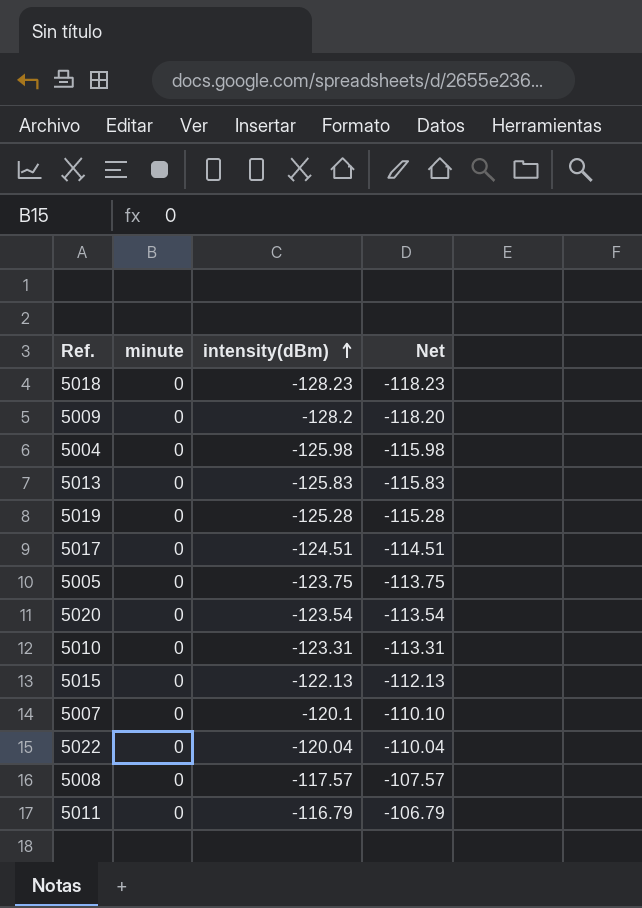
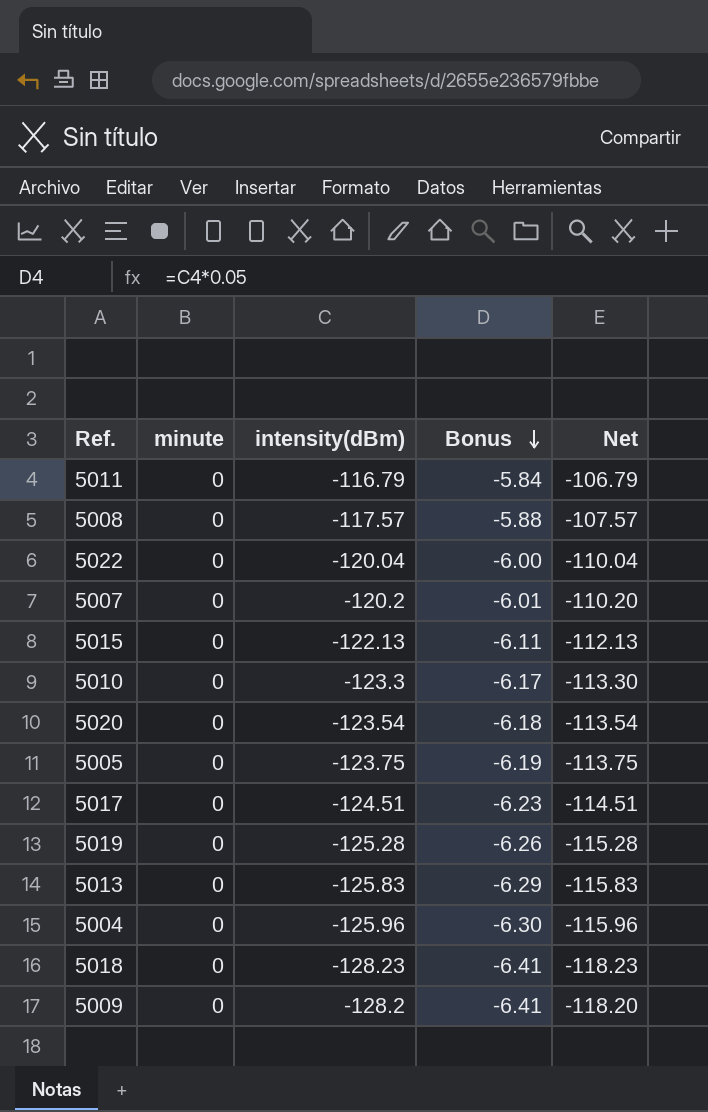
row order: intensity(dBm) ascending -> Bonus descending
column Bonus | formula: none -> [intensity(dBm)] * 0.05
5007 | intensity(dBm): -120.1 -> -120.2
5007 | Net: -110.10 -> -110.20
5010 | intensity(dBm): -123.31 -> -123.3
5010 | Net: -113.31 -> -113.30
5004 | intensity(dBm): -125.98 -> -125.96
5004 | Net: -115.98 -> -115.96

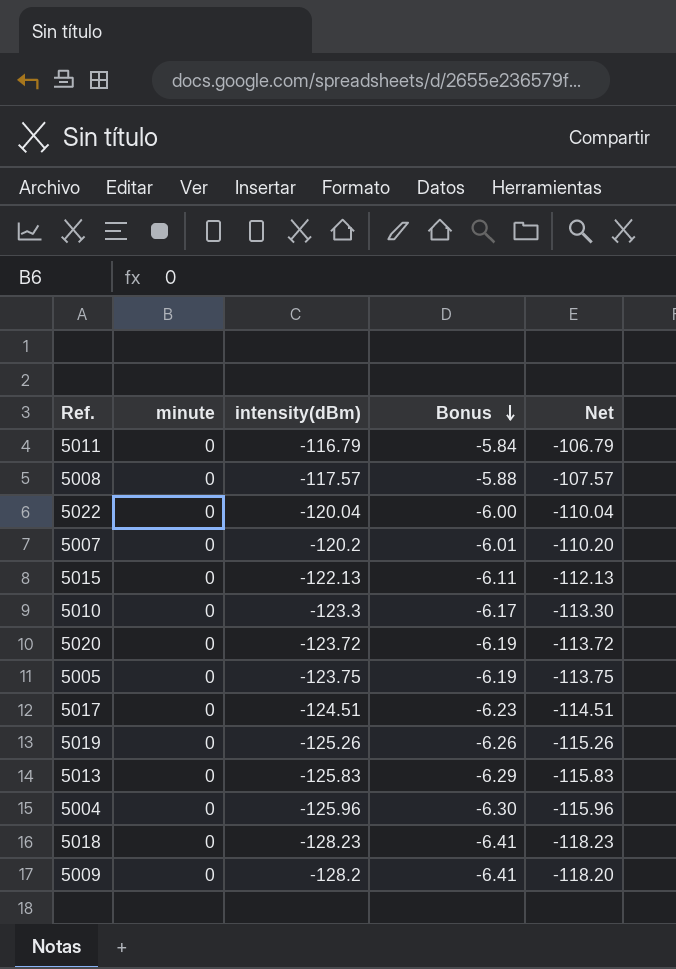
5020 | intensity(dBm): -123.54 -> -123.72
5020 | Bonus: -6.18 -> -6.19
5020 | Net: -113.54 -> -113.72
5019 | intensity(dBm): -125.28 -> -125.26
5019 | Net: -115.28 -> -115.26

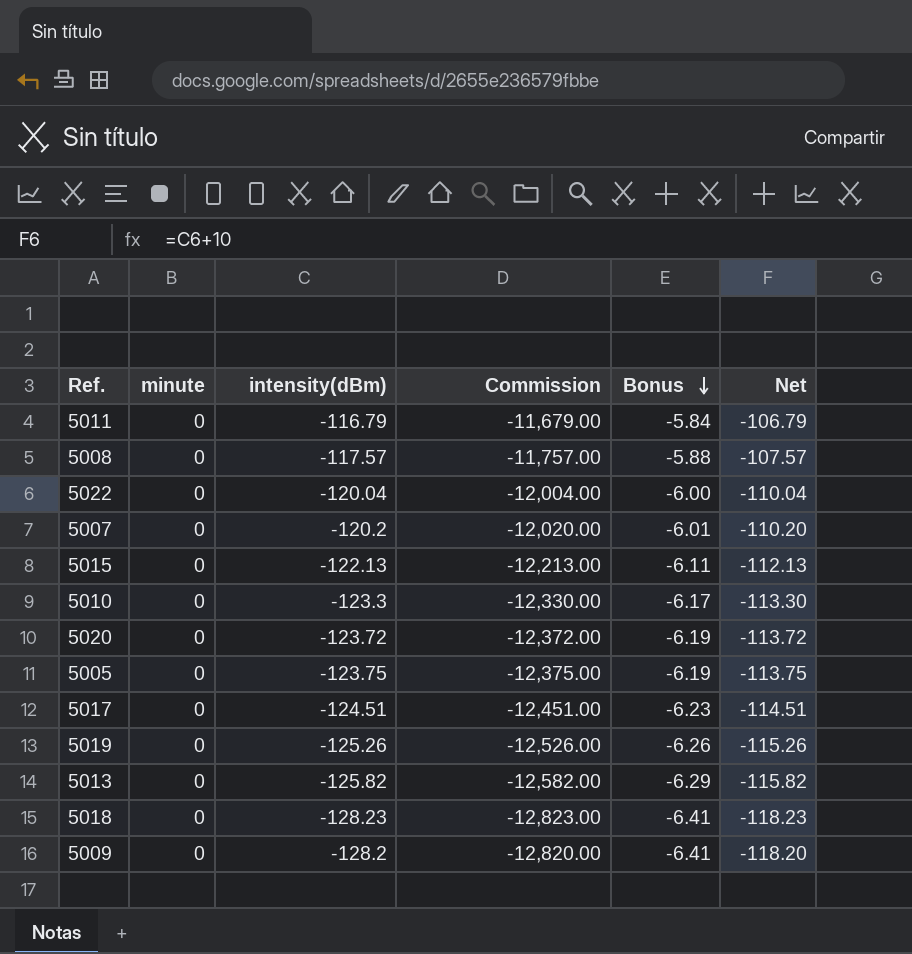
column Commission | formula: none -> [intensity(dBm)] * 100
row 5004: 0 | -125.96 | -6.30 | -115.96 -> none
5013 | intensity(dBm): -125.83 -> -125.82
5013 | Net: -115.83 -> -115.82

